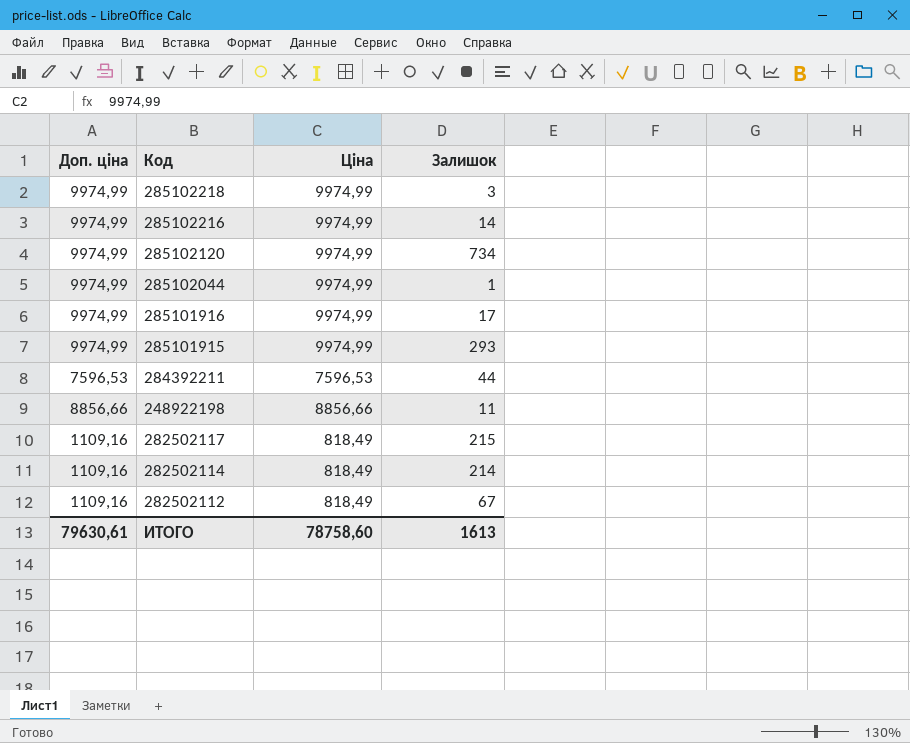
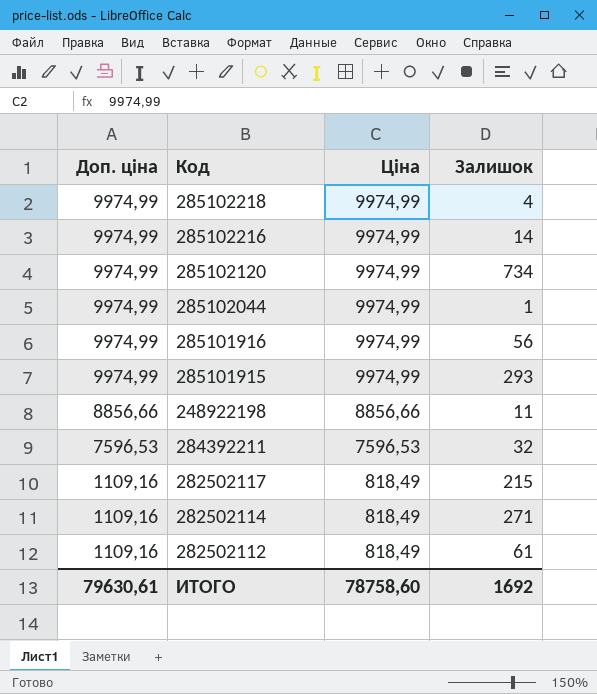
row order: none -> Доп. ціна descending
285102218 | Залишок: 3 -> 4
285101916 | Залишок: 17 -> 56
284392211 | Залишок: 44 -> 32
282502114 | Залишок: 214 -> 271
282502112 | Залишок: 67 -> 61
ИТОГО | Залишок: 1613 -> 1692

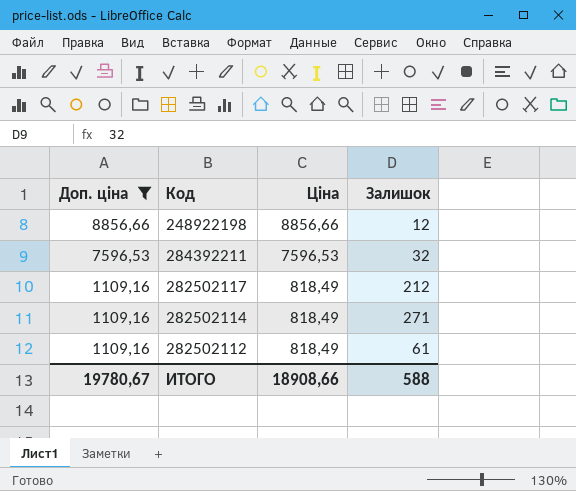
filter: none -> Доп. ціна != 9974,99
248922198 | Залишок: 11 -> 12
282502117 | Залишок: 215 -> 212
ИТОГО | Доп. ціна: 79630,61 -> 19780,67
ИТОГО | Ціна: 78758,60 -> 18908,66
ИТОГО | Залишок: 1692 -> 588

